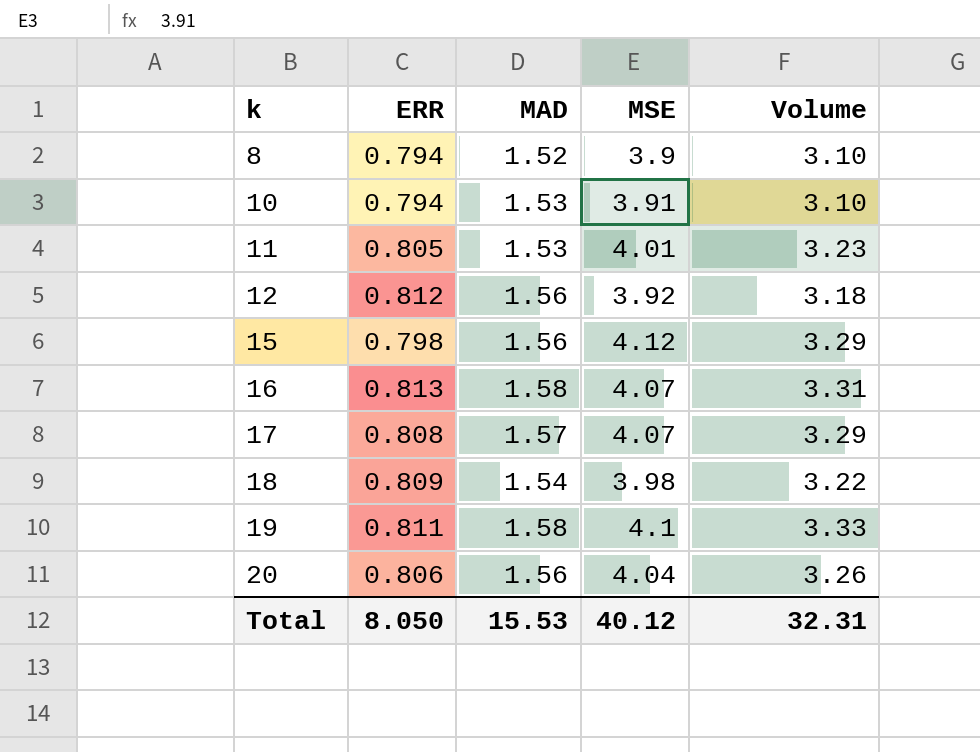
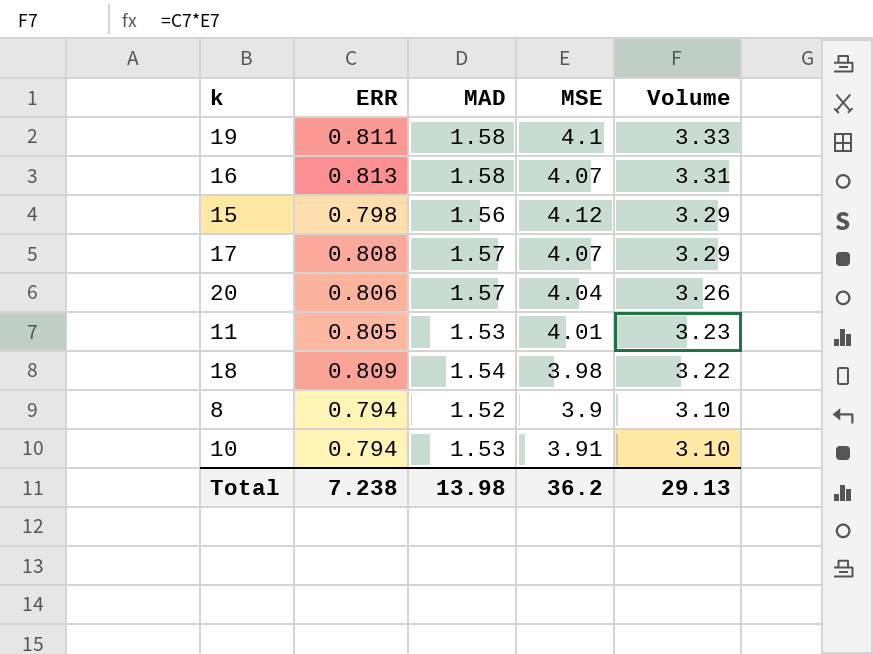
row order: k ascending -> Volume descending
row 12: 0.812 | 1.56 | 3.92 | 3.18 -> none
20 | MAD: 1.56 -> 1.57
Total | ERR: 8.050 -> 7.238
Total | MAD: 15.53 -> 13.98
Total | MSE: 40.12 -> 36.2
Total | Volume: 32.31 -> 29.13

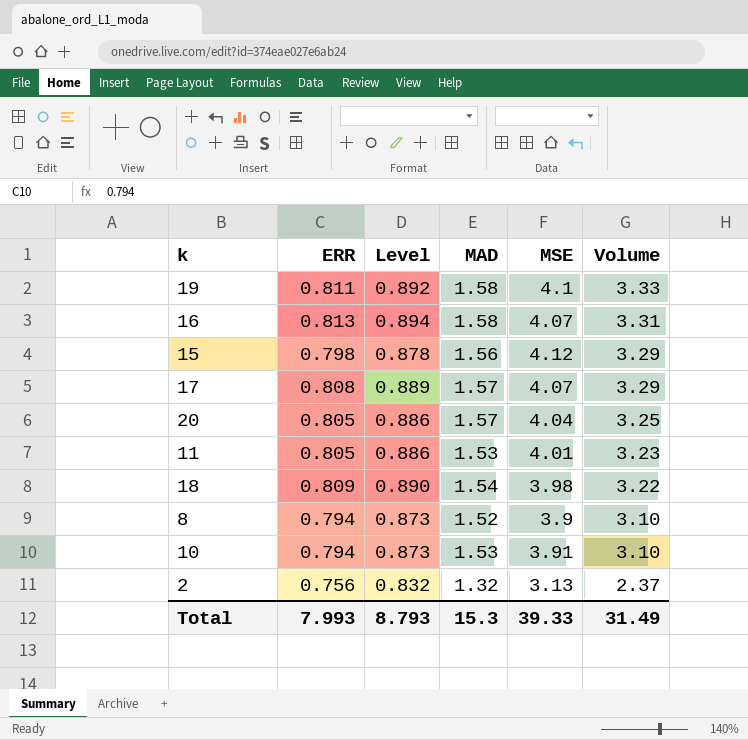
column Level | formula: none -> [ERR] * 1.1
20 | ERR: 0.806 -> 0.805
20 | Volume: 3.26 -> 3.25
row 2: none -> 0.756 | 0.832 | 1.32 | 3.13 | 2.37
Total | ERR: 7.238 -> 7.993
Total | MAD: 13.98 -> 15.3
Total | MSE: 36.2 -> 39.33
Total | Volume: 29.13 -> 31.49

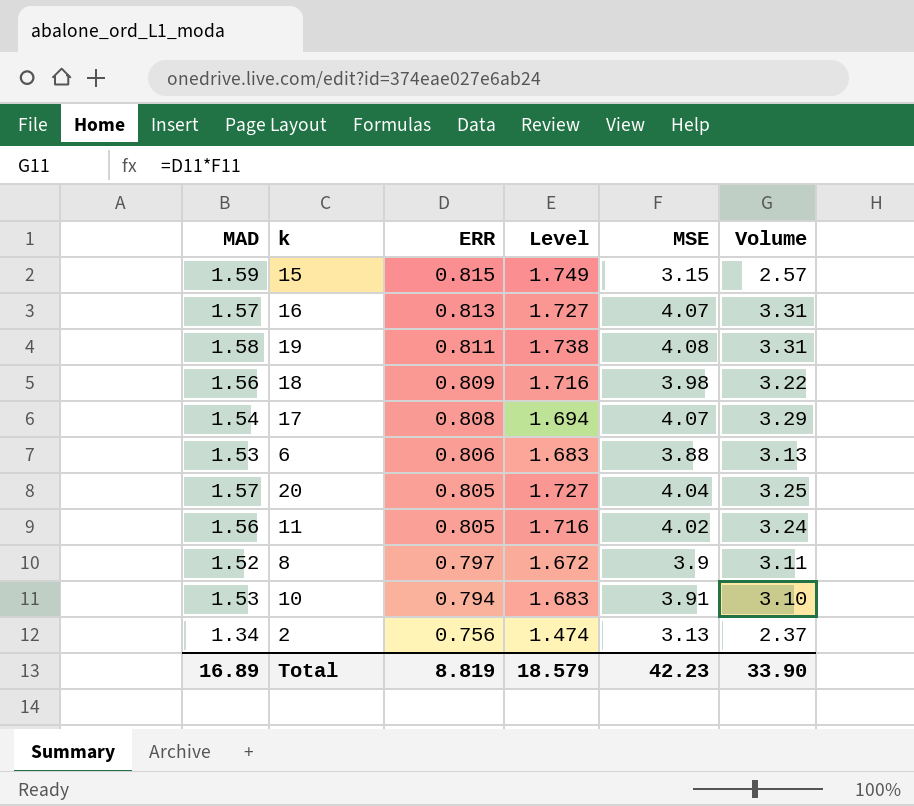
row order: Volume descending -> ERR descending
column MAD | position: 4 -> 1
column Level | formula: [ERR] * 1.1 -> [MAD] * 1.1
15 | MAD: 1.56 -> 1.59
15 | ERR: 0.798 -> 0.815
15 | MSE: 4.12 -> 3.15
15 | Volume: 3.29 -> 2.57
16 | MAD: 1.58 -> 1.57
19 | MSE: 4.1 -> 4.08
19 | Volume: 3.33 -> 3.31
18 | MAD: 1.54 -> 1.56
17 | MAD: 1.57 -> 1.54
row 6: none -> 1.53 | 0.806 | 1.683 | 3.88 | 3.13
11 | MAD: 1.53 -> 1.56
11 | MSE: 4.01 -> 4.02
11 | Volume: 3.23 -> 3.24
8 | ERR: 0.794 -> 0.797
8 | Volume: 3.10 -> 3.11
2 | MAD: 1.32 -> 1.34
Total | MAD: 15.3 -> 16.89
Total | ERR: 7.993 -> 8.819
Total | Level: 8.793 -> 18.579
Total | MSE: 39.33 -> 42.23
Total | Volume: 31.49 -> 33.90

